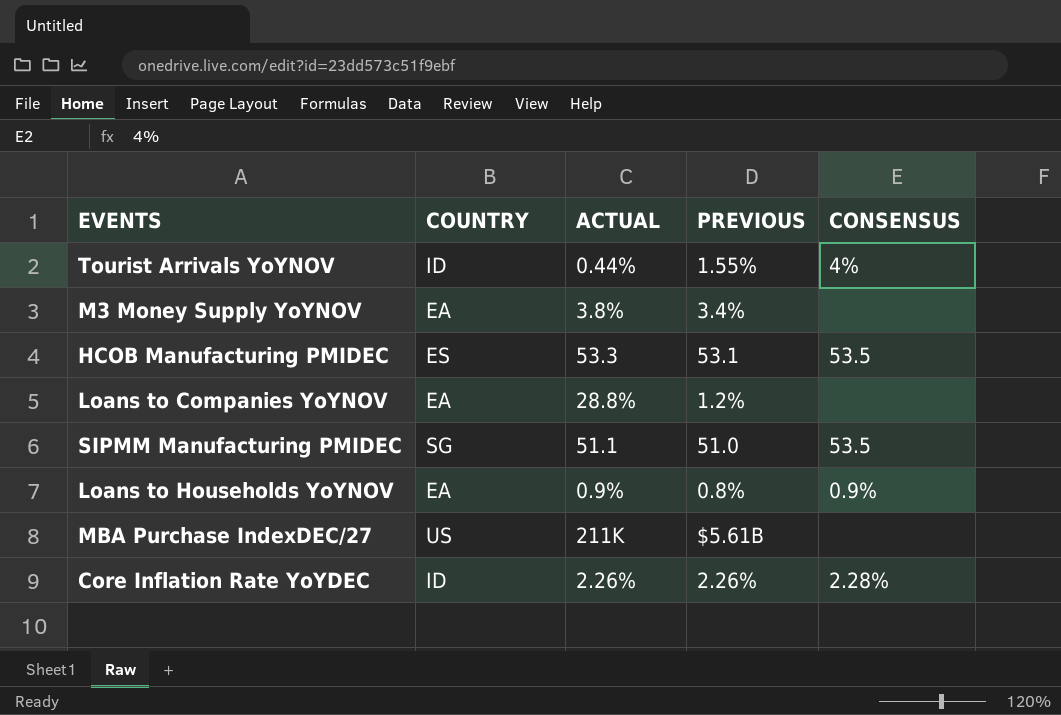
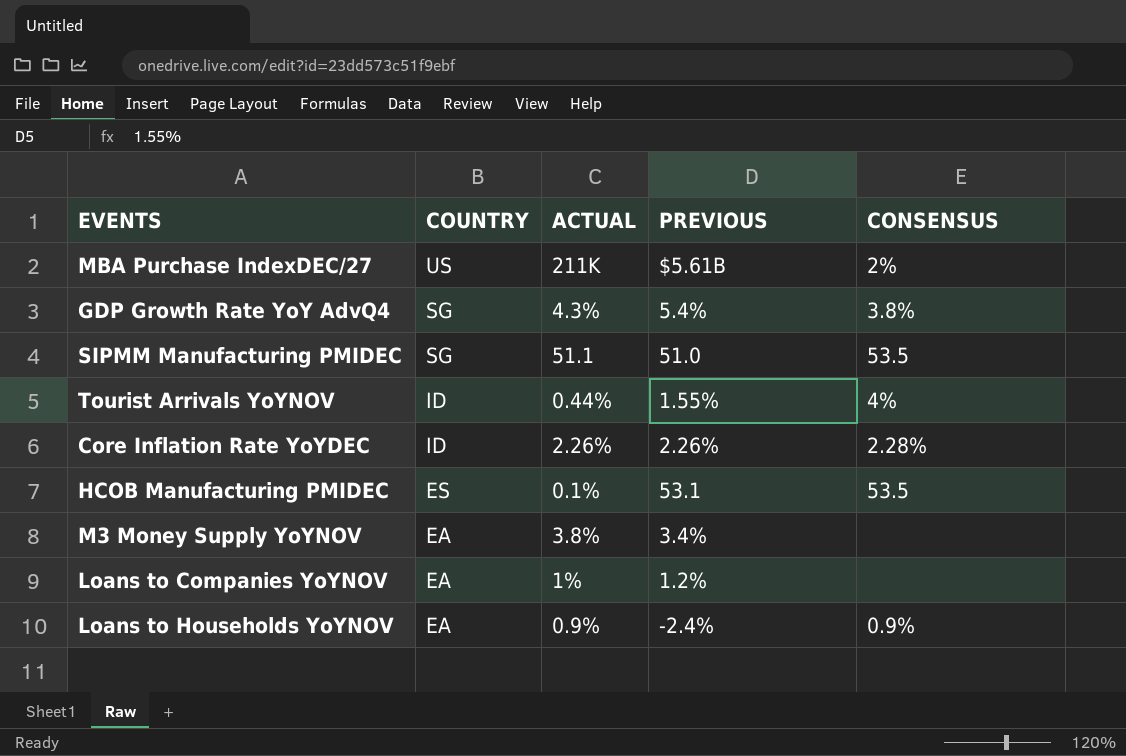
row order: none -> COUNTRY descending
MBA Purchase IndexDEC/27 | CONSENSUS: none -> 2%
row GDP Growth Rate YoY AdvQ4: none -> SG | 4.3% | 5.4% | 3.8%
HCOB Manufacturing PMIDEC | ACTUAL: 53.3 -> 0.1%
Loans to Companies YoYNOV | ACTUAL: 28.8% -> 1%
Loans to Households YoYNOV | PREVIOUS: 0.8% -> -2.4%

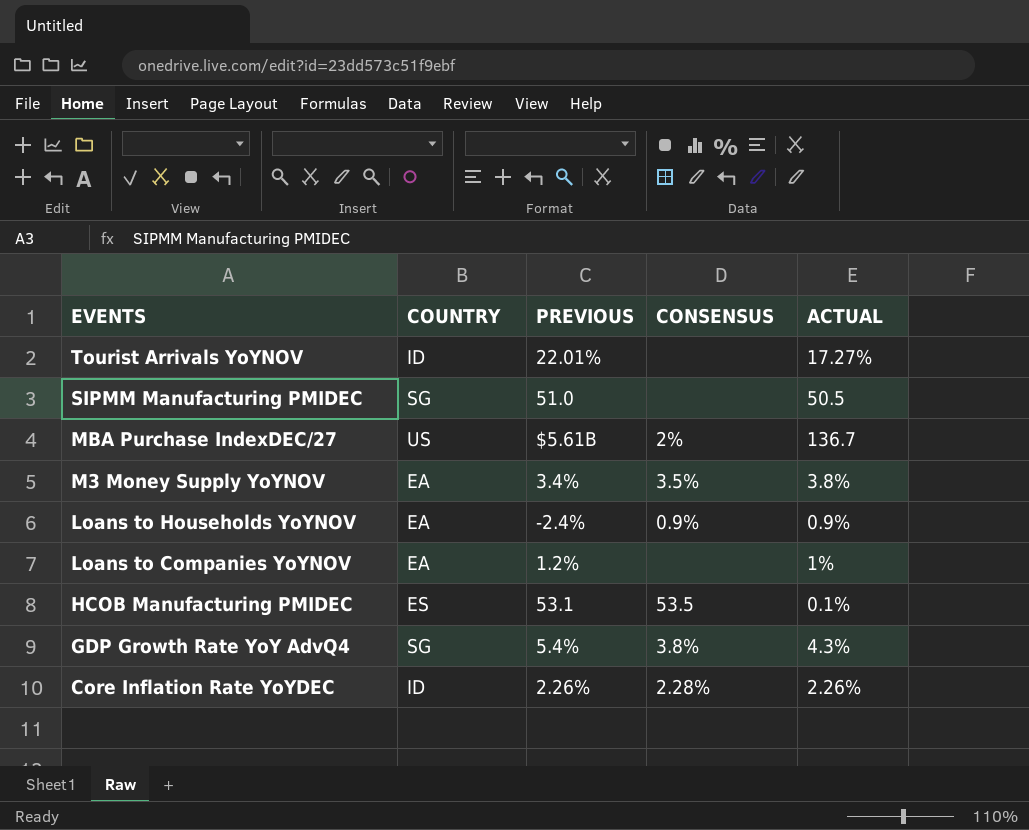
row order: COUNTRY descending -> EVENTS descending
column ACTUAL | position: 3 -> 5
Tourist Arrivals YoYNOV | PREVIOUS: 1.55% -> 22.01%
Tourist Arrivals YoYNOV | CONSENSUS: 4% -> none
Tourist Arrivals YoYNOV | ACTUAL: 0.44% -> 17.27%
SIPMM Manufacturing PMIDEC | CONSENSUS: 53.5 -> none
SIPMM Manufacturing PMIDEC | ACTUAL: 51.1 -> 50.5
MBA Purchase IndexDEC/27 | ACTUAL: 211K -> 136.7
M3 Money Supply YoYNOV | CONSENSUS: none -> 3.5%

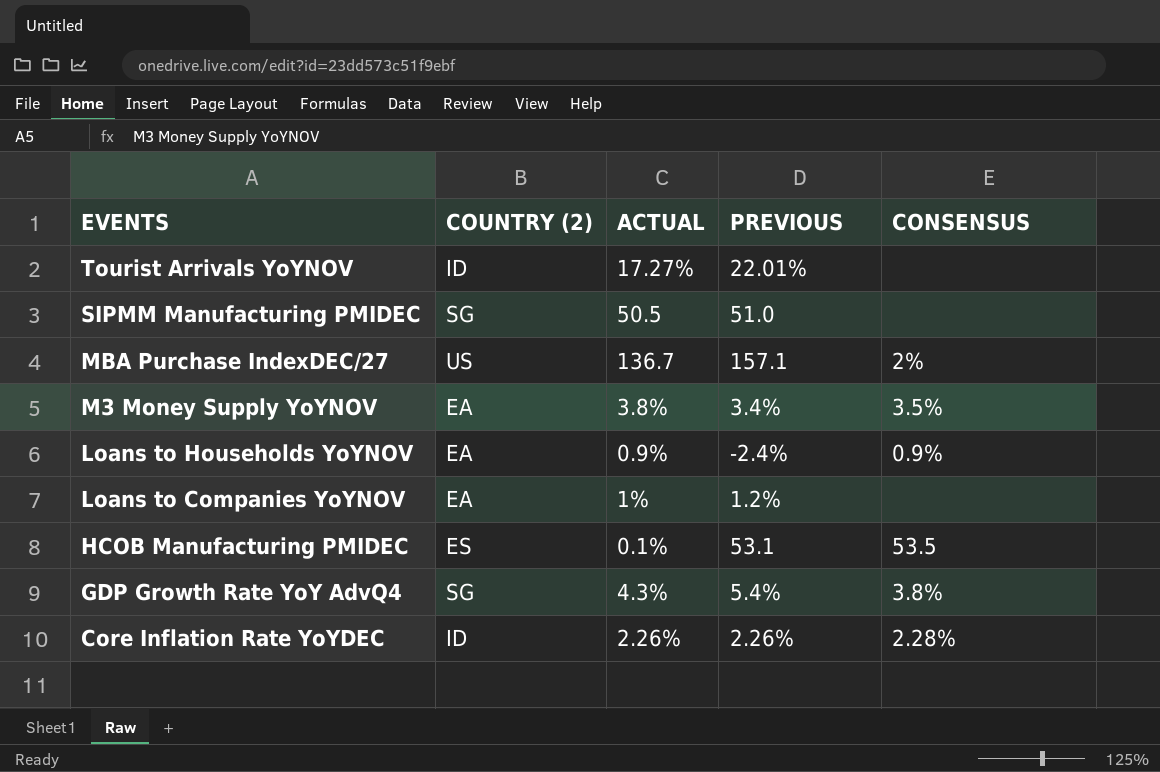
column name: COUNTRY -> COUNTRY (2)
column ACTUAL | position: 5 -> 3
MBA Purchase IndexDEC/27 | PREVIOUS: $5.61B -> 157.1

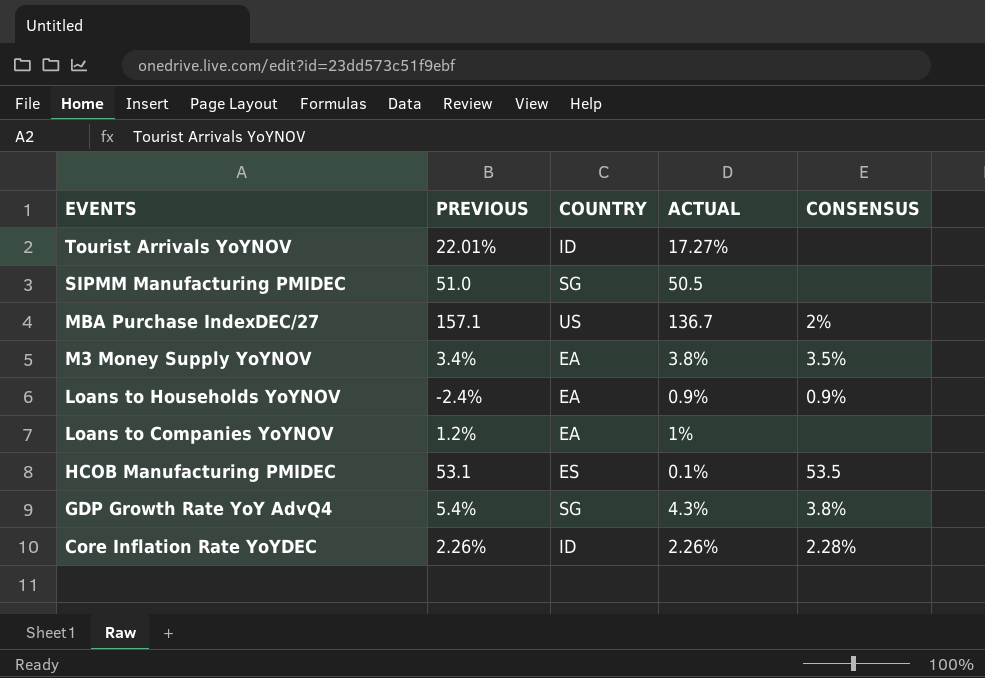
column PREVIOUS | position: 4 -> 2
column name: COUNTRY (2) -> COUNTRY

